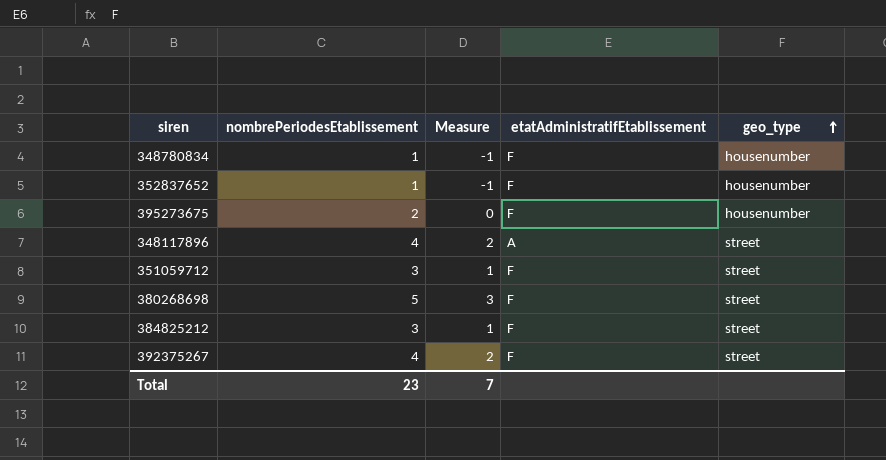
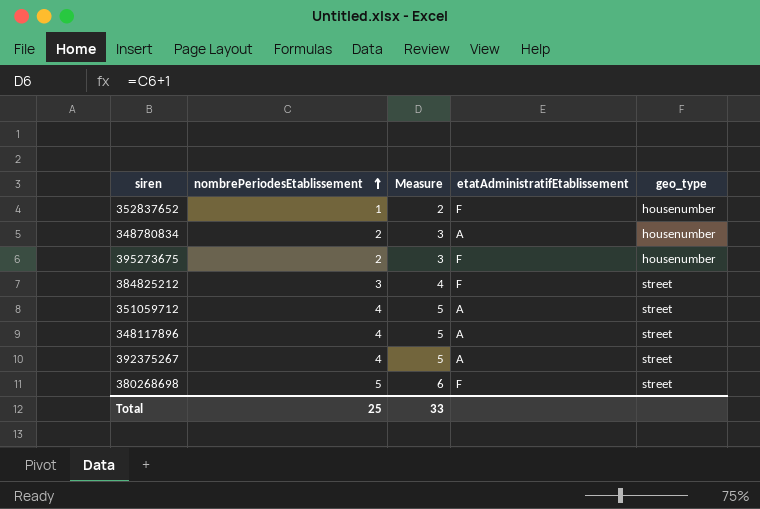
row order: geo_type ascending -> nombrePeriodesEtablissement ascending
column Measure | formula: [nombrePeriodesEtablissement] - 2 -> [nombrePeriodesEtablissement] + 1
348780834 | nombrePeriodesEtablissement: 1 -> 2
348780834 | etatAdministratifEtablissement: F -> A
351059712 | nombrePeriodesEtablissement: 3 -> 4
351059712 | etatAdministratifEtablissement: F -> A
392375267 | etatAdministratifEtablissement: F -> A
Total | nombrePeriodesEtablissement: 23 -> 25
Total | Measure: 7 -> 33

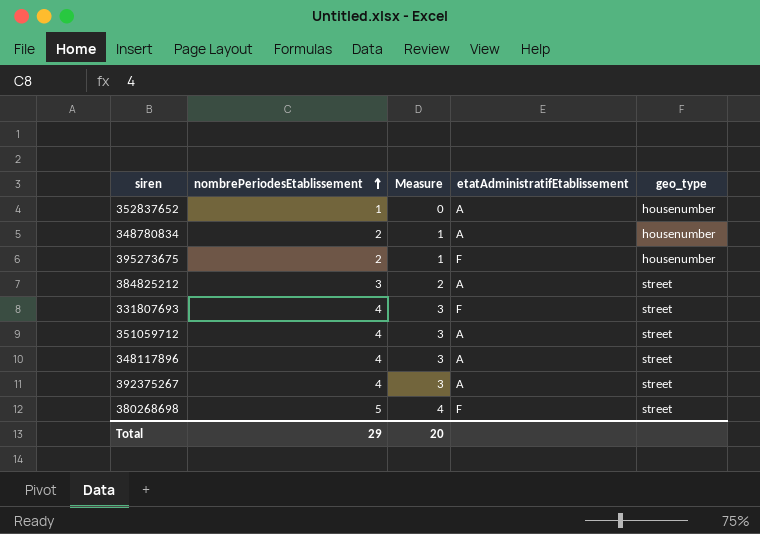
column Measure | formula: [nombrePeriodesEtablissement] + 1 -> [nombrePeriodesEtablissement] - 1
352837652 | etatAdministratifEtablissement: F -> A
384825212 | etatAdministratifEtablissement: F -> A
row 331807693: none -> 4 | 3 | F | street
Total | nombrePeriodesEtablissement: 25 -> 29
Total | Measure: 33 -> 20

